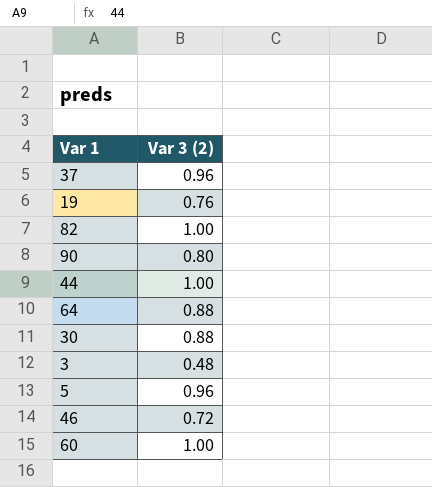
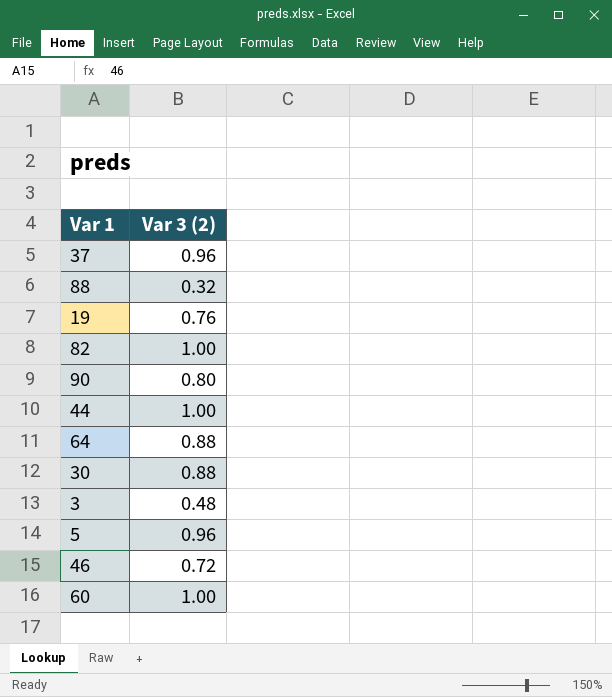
row 88: none -> 0.32

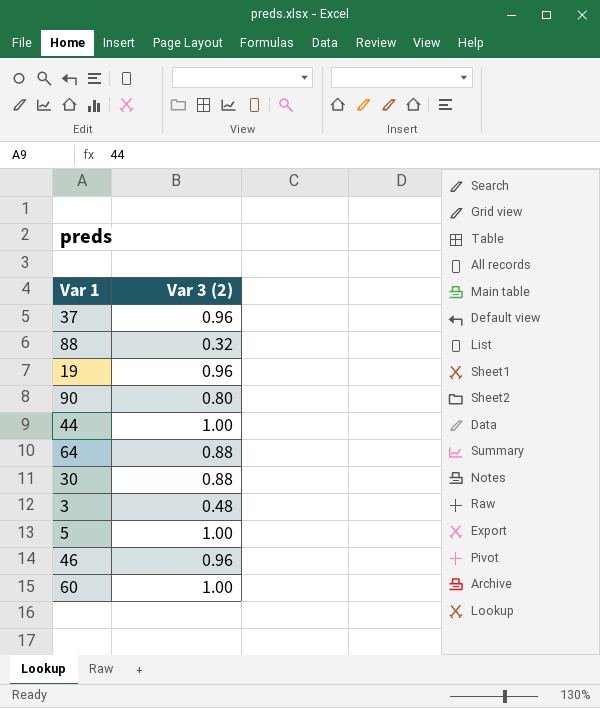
row 82: 1.00 -> none
19 | Var 3 (2): 0.76 -> 0.96
5 | Var 3 (2): 0.96 -> 1.00
46 | Var 3 (2): 0.72 -> 0.96

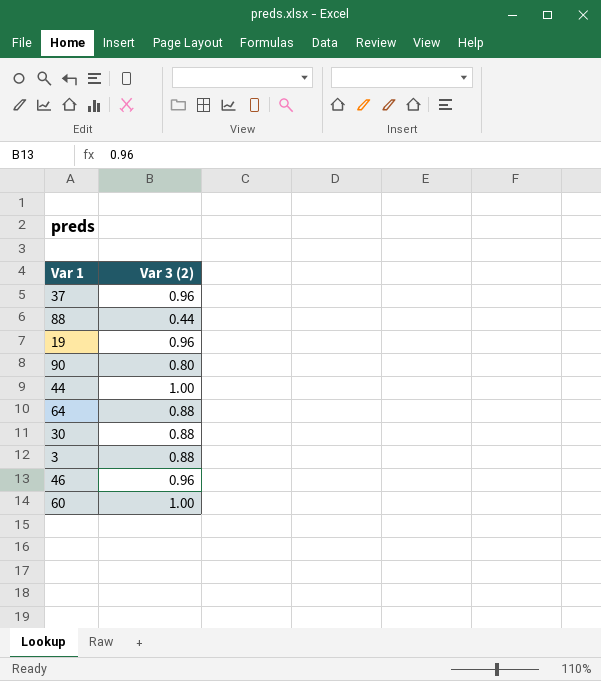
row 5: 1.00 -> none
88 | Var 3 (2): 0.32 -> 0.44
3 | Var 3 (2): 0.48 -> 0.88

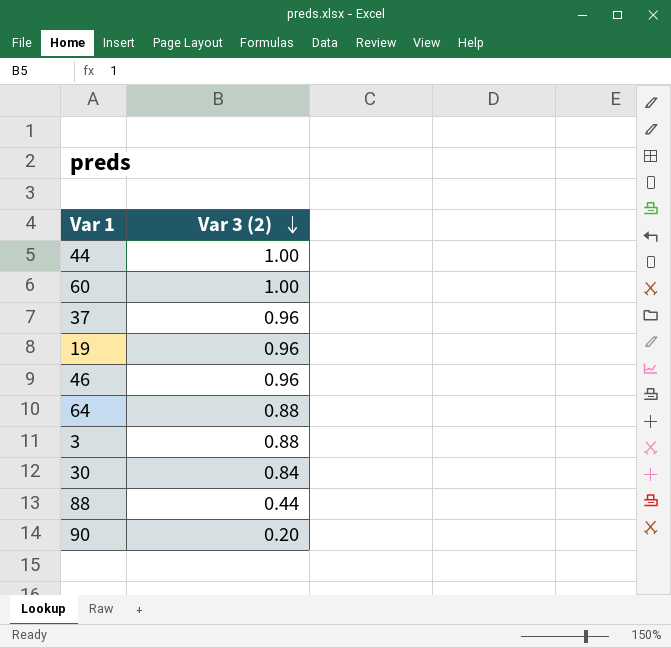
row order: none -> Var 3 (2) descending
30 | Var 3 (2): 0.88 -> 0.84
90 | Var 3 (2): 0.80 -> 0.20

